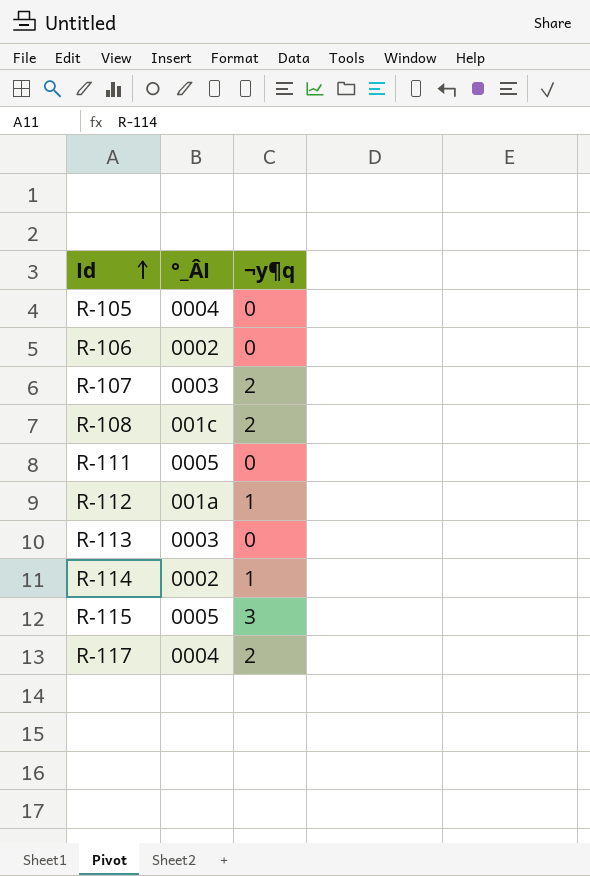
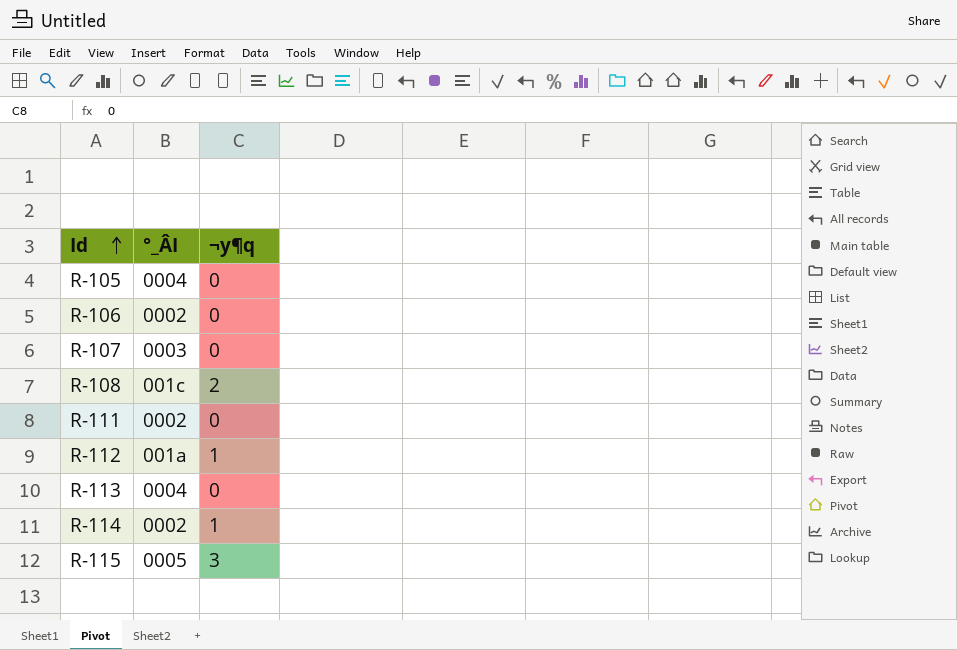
row R-117: 0004 | 2 -> none
R-107 | ¬y¶q: 2 -> 0
R-111 | °_ÂI: 0005 -> 0002
R-113 | °_ÂI: 0003 -> 0004

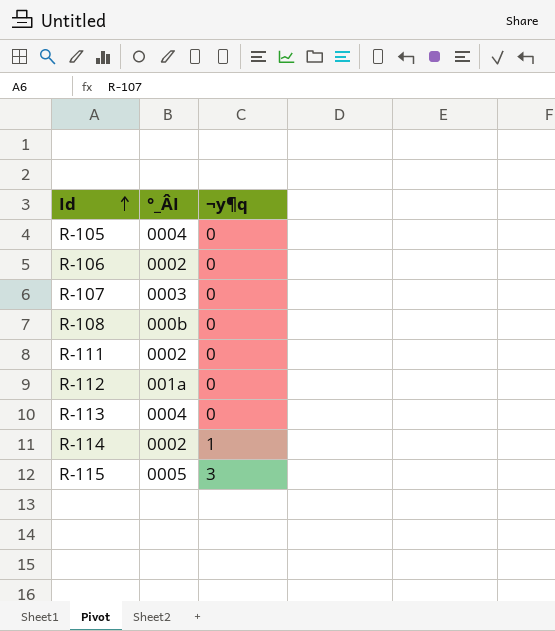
R-108 | °_ÂI: 001c -> 000b
R-108 | ¬y¶q: 2 -> 0
R-112 | ¬y¶q: 1 -> 0

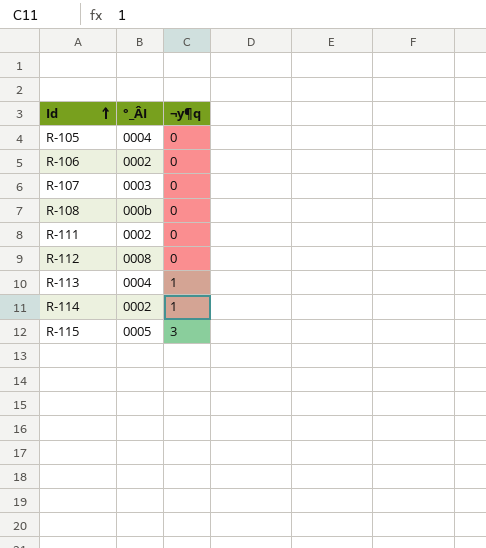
R-112 | °_ÂI: 001a -> 0008
R-113 | ¬y¶q: 0 -> 1

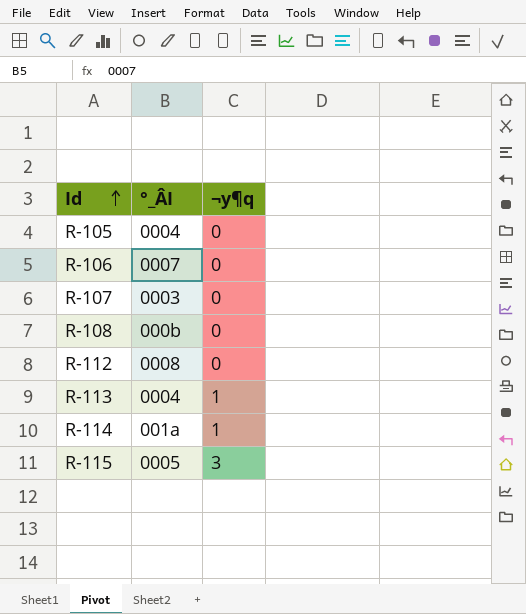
row R-111: 0002 | 0 -> none
R-106 | °_ÂI: 0002 -> 0007
R-114 | °_ÂI: 0002 -> 001a

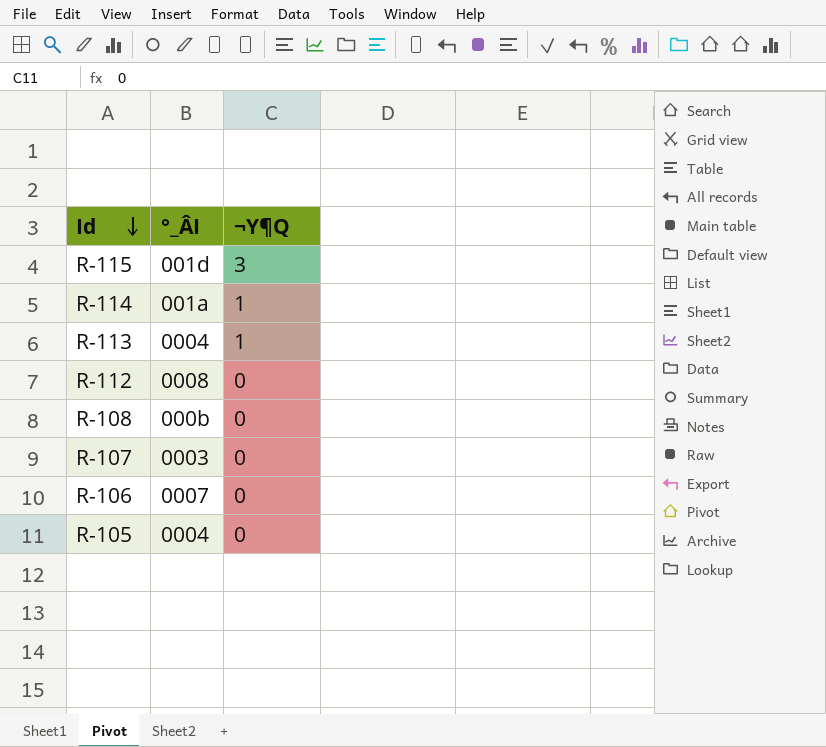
row order: Id ascending -> Id descending
column name: ¬y¶q -> ¬Y¶Q
R-115 | °_ÂI: 0005 -> 001d

